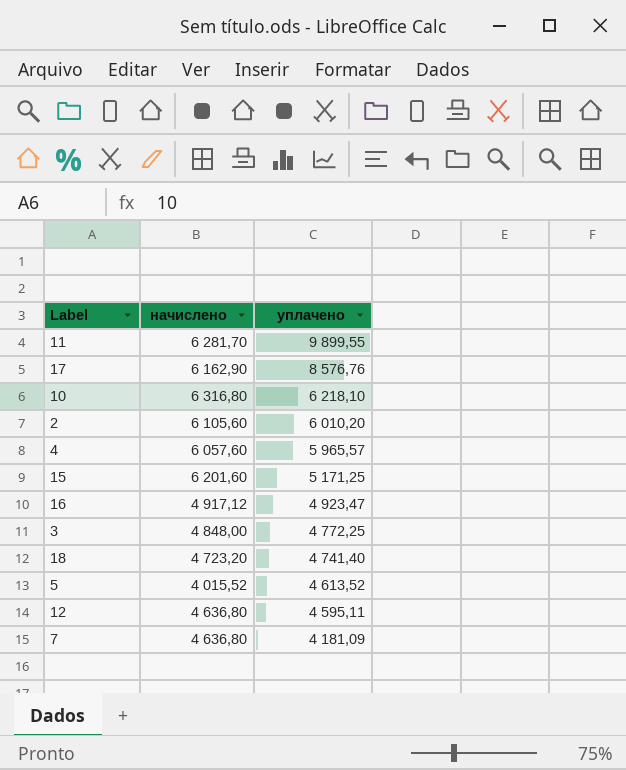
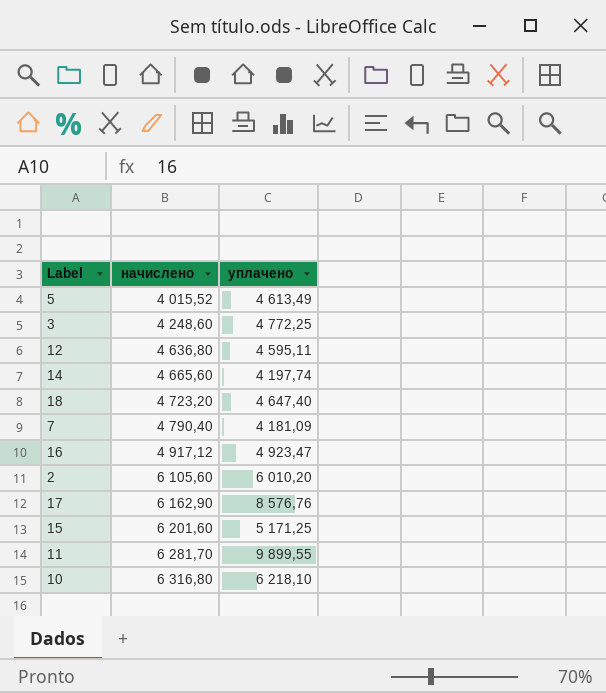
row order: уплачено descending -> начислено ascending
row 4: 6 057,60 | 5 965,57 -> none
5 | уплачено: 4 613,52 -> 4 613,49
3 | начислено: 4 848,00 -> 4 248,60
row 14: none -> 4 665,60 | 4 197,74
18 | уплачено: 4 741,40 -> 4 647,40
7 | начислено: 4 636,80 -> 4 790,40

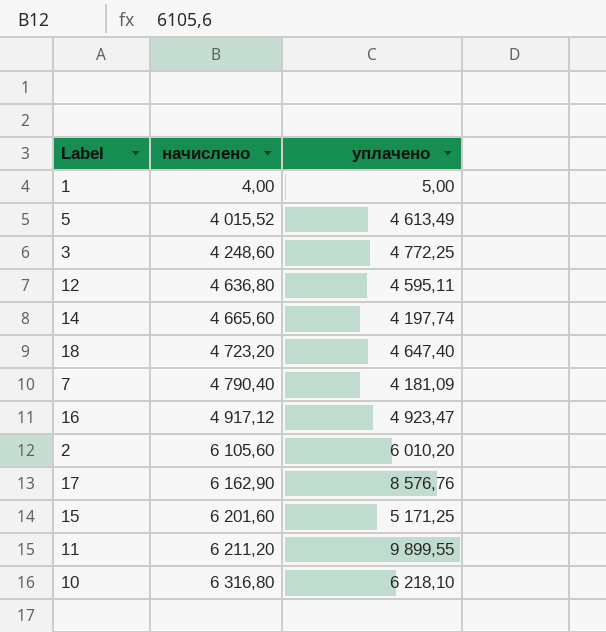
row 1: none -> 4,00 | 5,00
11 | начислено: 6 281,70 -> 6 211,20

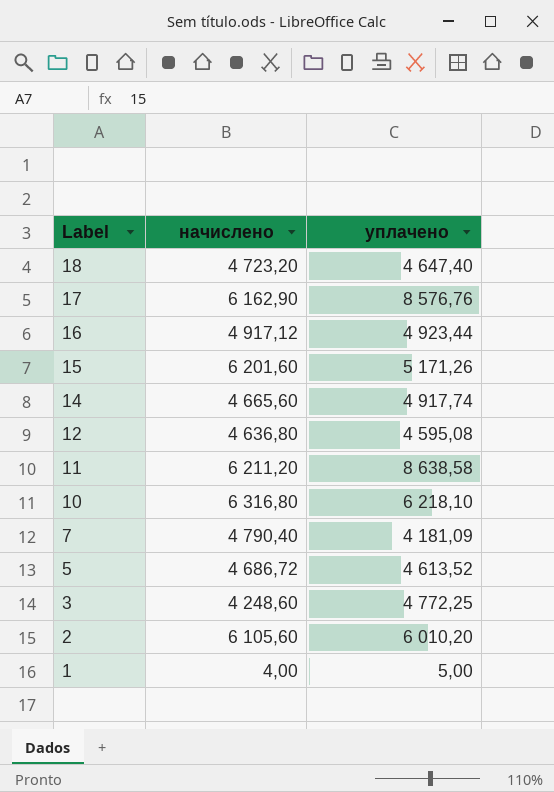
row order: начислено ascending -> Label descending
16 | уплачено: 4 923,47 -> 4 923,44
15 | уплачено: 5 171,25 -> 5 171,26
14 | уплачено: 4 197,74 -> 4 917,74
12 | уплачено: 4 595,11 -> 4 595,08
11 | уплачено: 9 899,55 -> 8 638,58
5 | начислено: 4 015,52 -> 4 686,72
5 | уплачено: 4 613,49 -> 4 613,52

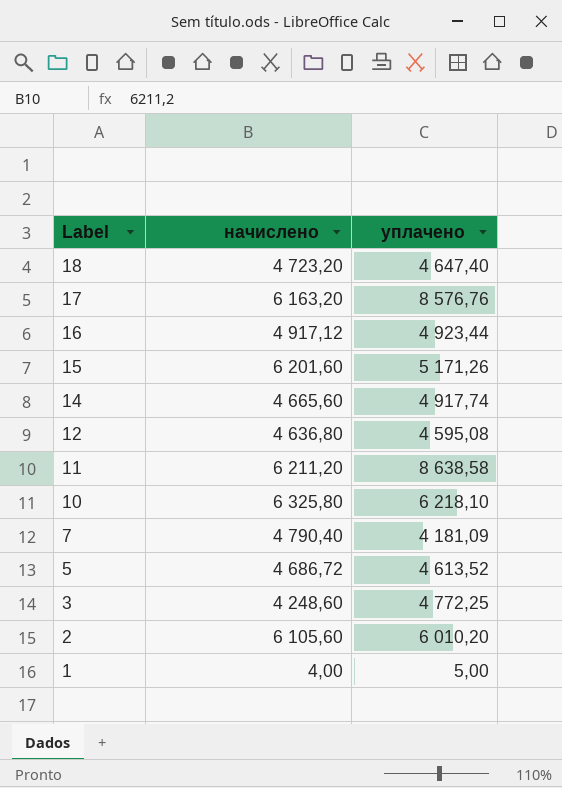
17 | начислено: 6 162,90 -> 6 163,20
10 | начислено: 6 316,80 -> 6 325,80

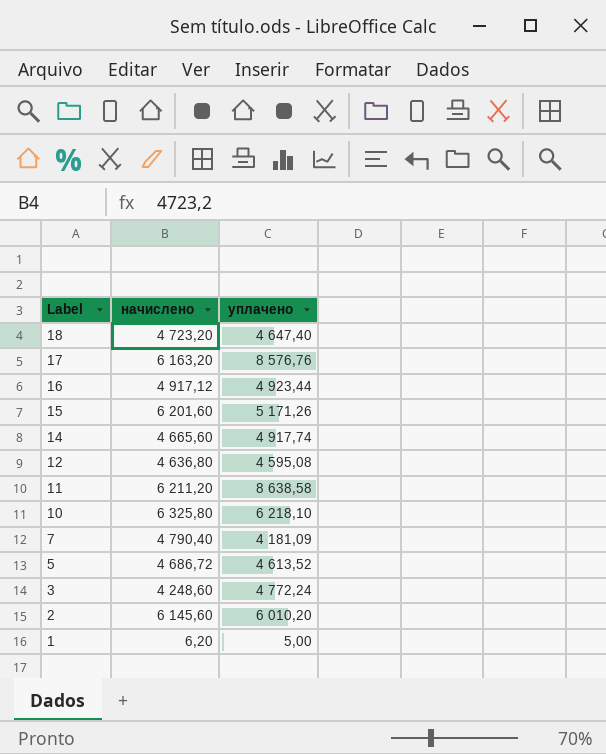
3 | уплачено: 4 772,25 -> 4 772,24
2 | начислено: 6 105,60 -> 6 145,60
1 | начислено: 4,00 -> 6,20

